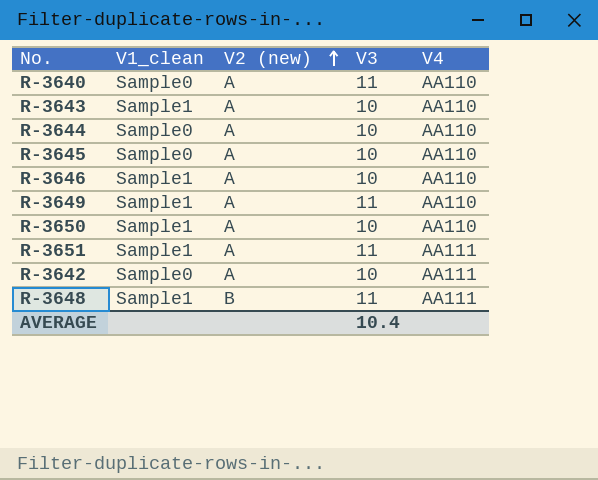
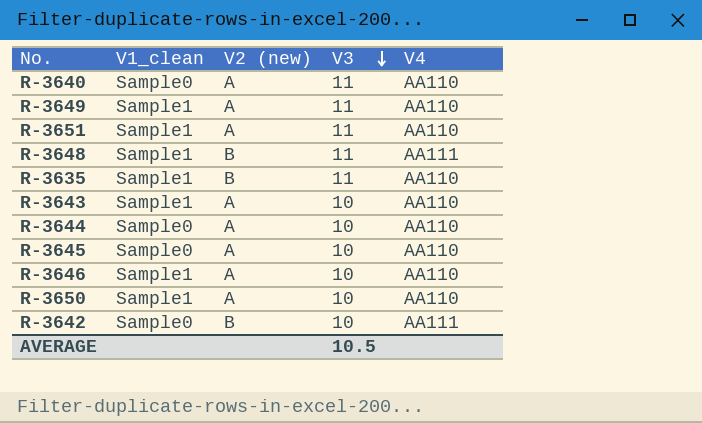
row order: V2 (new) ascending -> V3 descending
R-3651 | V4: AA111 -> AA110
row R-3635: none -> Sample1 | B | 11 | AA110
R-3642 | V2 (new): A -> B
AVERAGE | V3: 10.4 -> 10.5

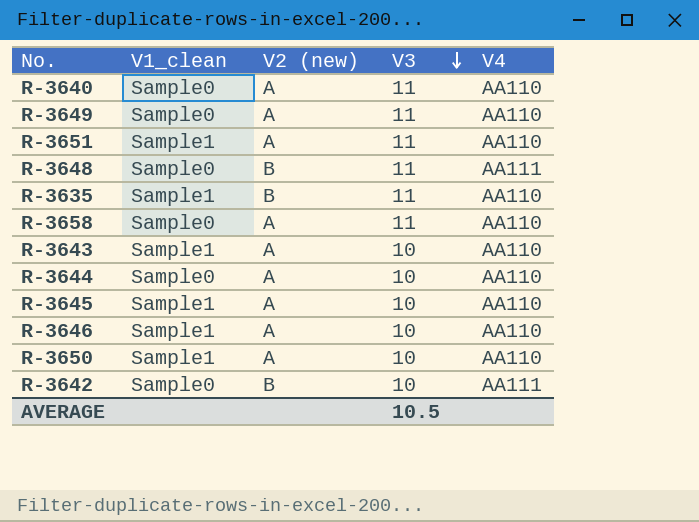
R-3649 | V1_clean: Sample1 -> Sample0
R-3648 | V1_clean: Sample1 -> Sample0
row R-3658: none -> Sample0 | A | 11 | AA110
R-3645 | V1_clean: Sample0 -> Sample1

